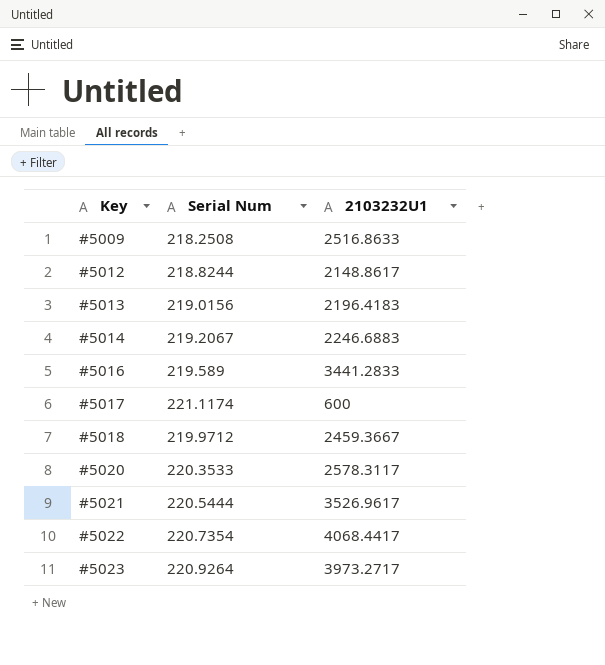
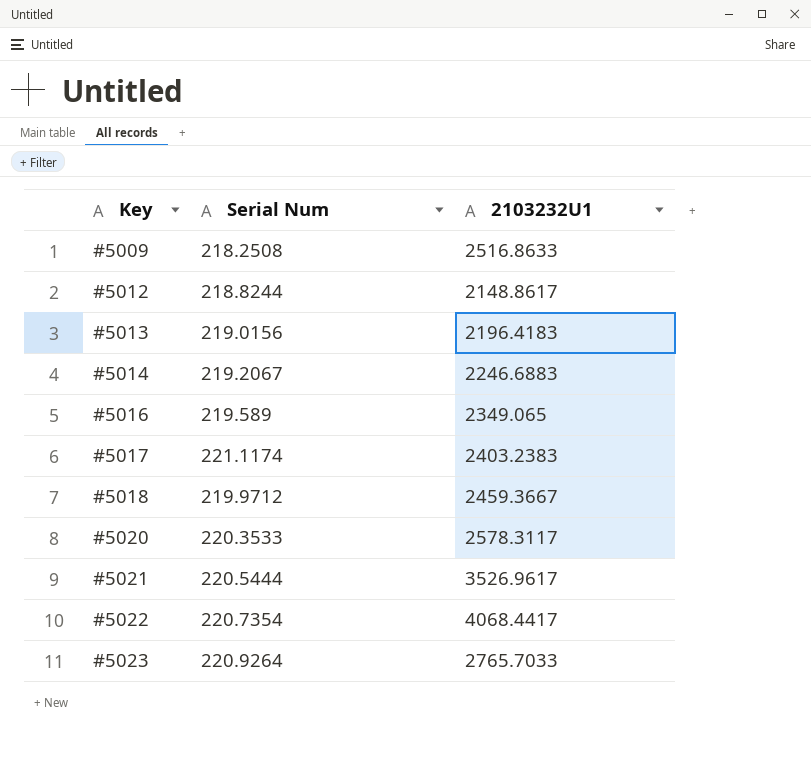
#5016 | 2103232U1: 3441.2833 -> 2349.065
#5017 | 2103232U1: 600 -> 2403.2383
#5023 | 2103232U1: 3973.2717 -> 2765.7033

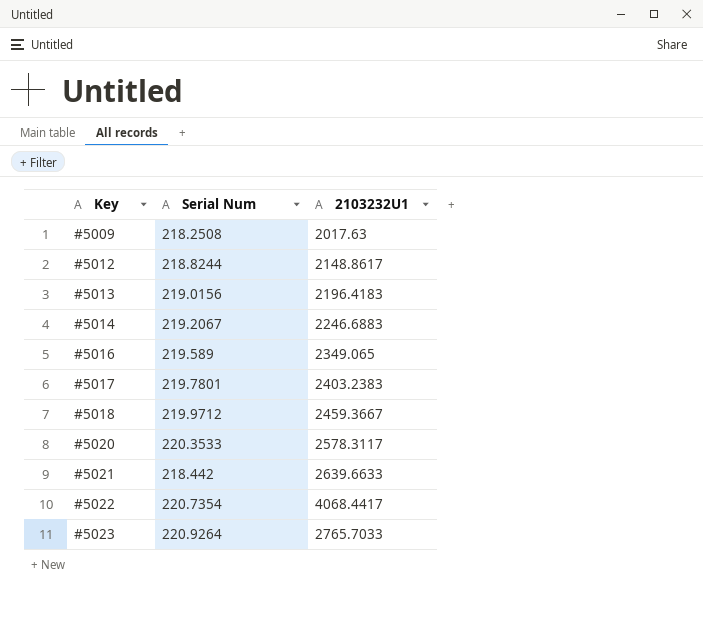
#5009 | 2103232U1: 2516.8633 -> 2017.63
#5017 | Serial Num: 221.1174 -> 219.7801
#5021 | Serial Num: 220.5444 -> 218.442
#5021 | 2103232U1: 3526.9617 -> 2639.6633

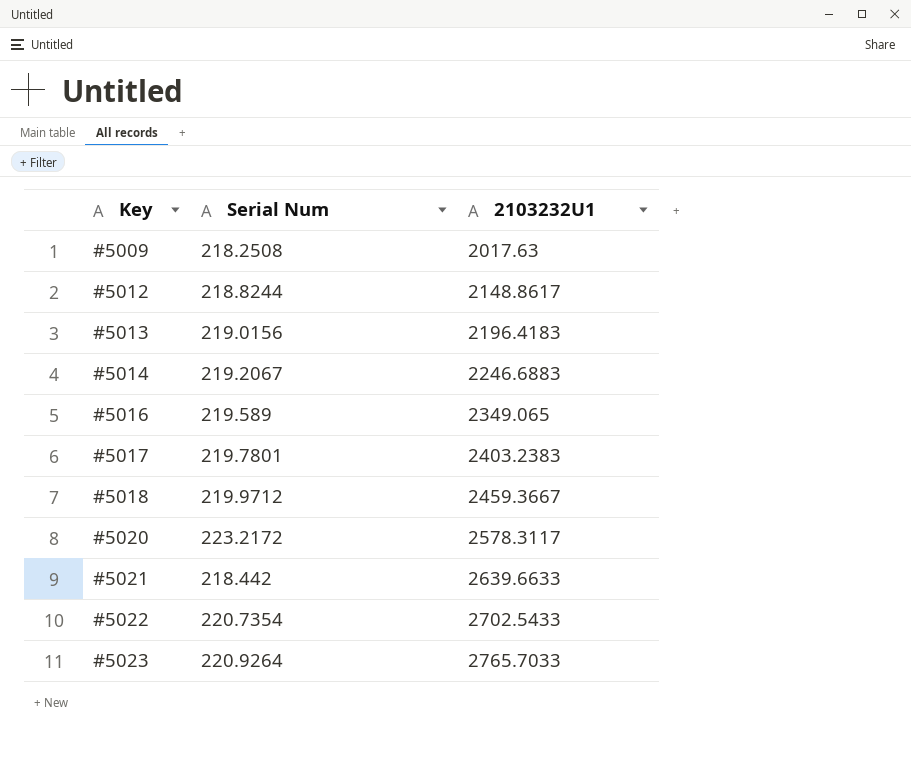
#5020 | Serial Num: 220.3533 -> 223.2172
#5022 | 2103232U1: 4068.4417 -> 2702.5433

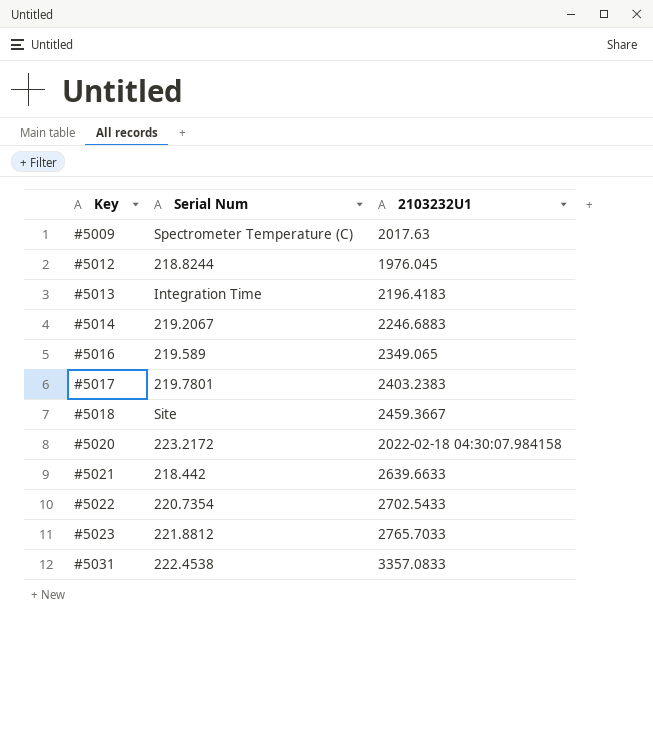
#5009 | Serial Num: 218.2508 -> Spectrometer Temperature (C)
#5012 | 2103232U1: 2148.8617 -> 1976.045
#5013 | Serial Num: 219.0156 -> Integration Time
#5018 | Serial Num: 219.9712 -> Site
#5020 | 2103232U1: 2578.3117 -> 2022-02-18 04:30:07.984158
#5023 | Serial Num: 220.9264 -> 221.8812
row #5031: none -> 222.4538 | 3357.0833

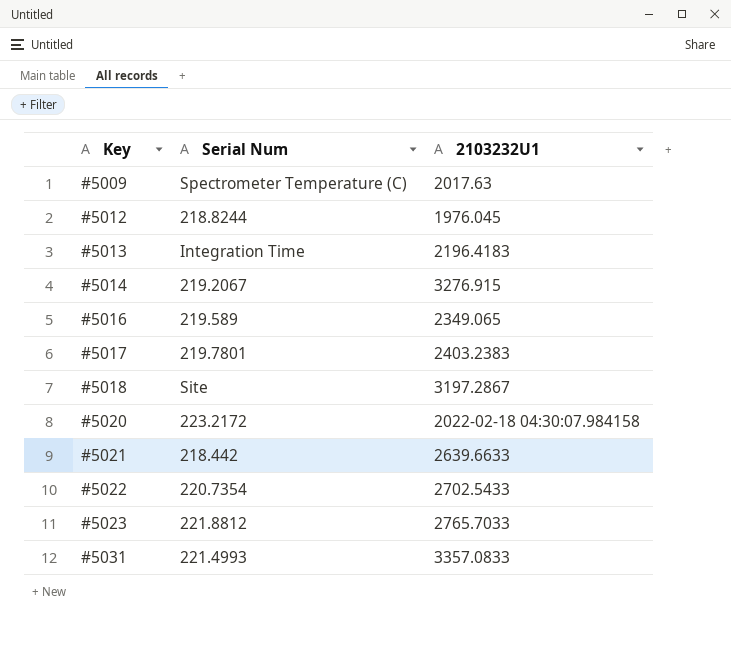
#5014 | 2103232U1: 2246.6883 -> 3276.915
#5018 | 2103232U1: 2459.3667 -> 3197.2867
#5031 | Serial Num: 222.4538 -> 221.4993

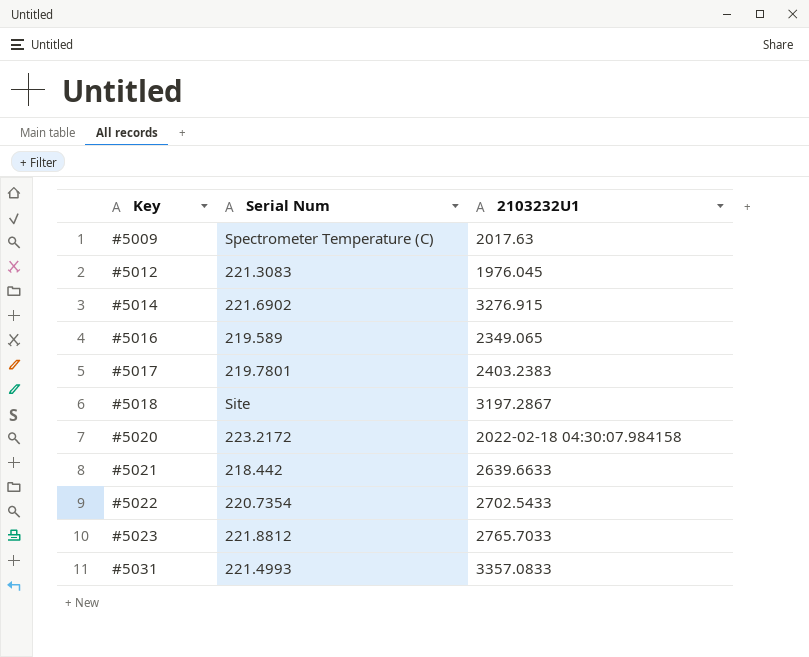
row #5013: Integration Time | 2196.4183 -> none
#5012 | Serial Num: 218.8244 -> 221.3083
#5014 | Serial Num: 219.2067 -> 221.6902

